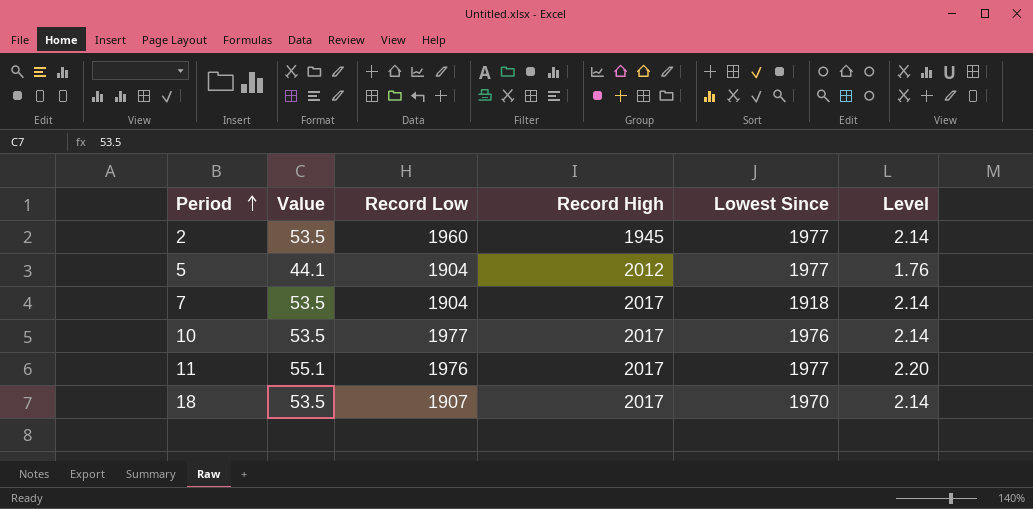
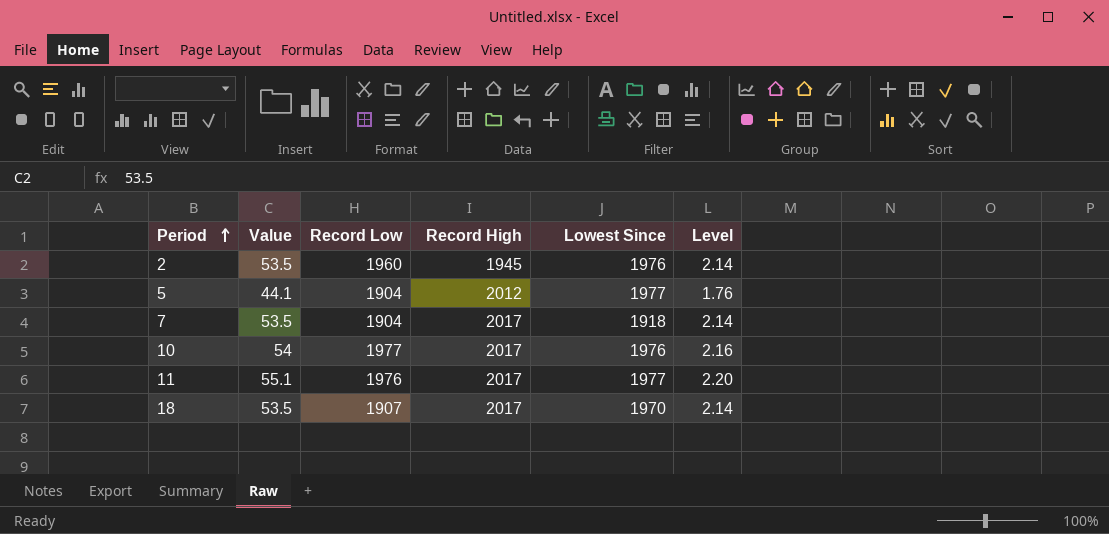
2 | Lowest Since: 1977 -> 1976
10 | Value: 53.5 -> 54
10 | Level: 2.14 -> 2.16

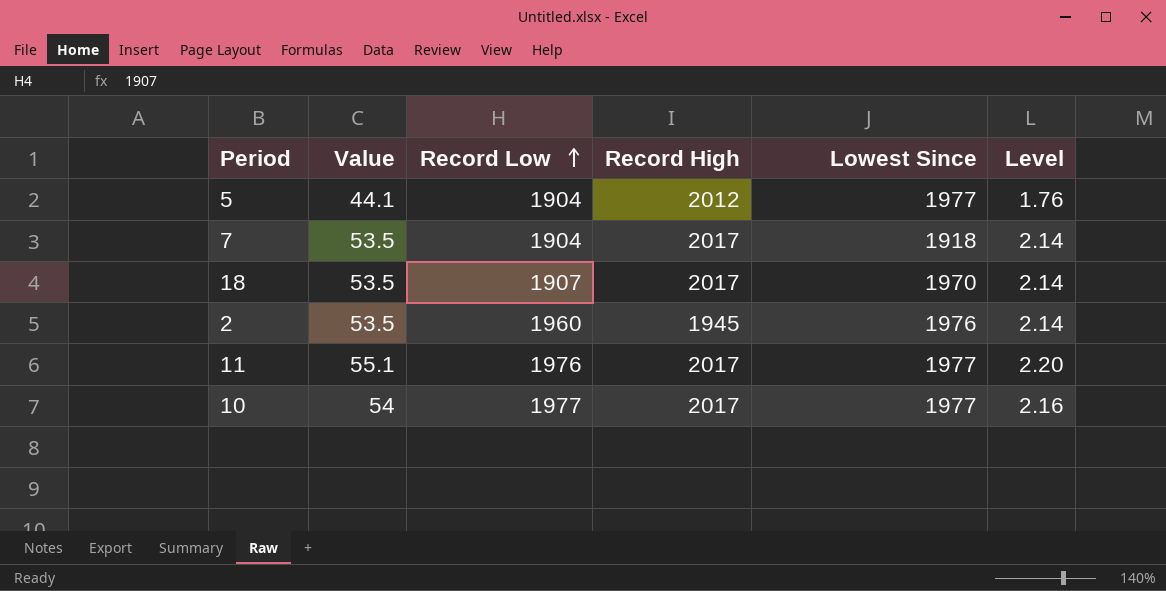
row order: Period ascending -> Record Low ascending
10 | Lowest Since: 1976 -> 1977

